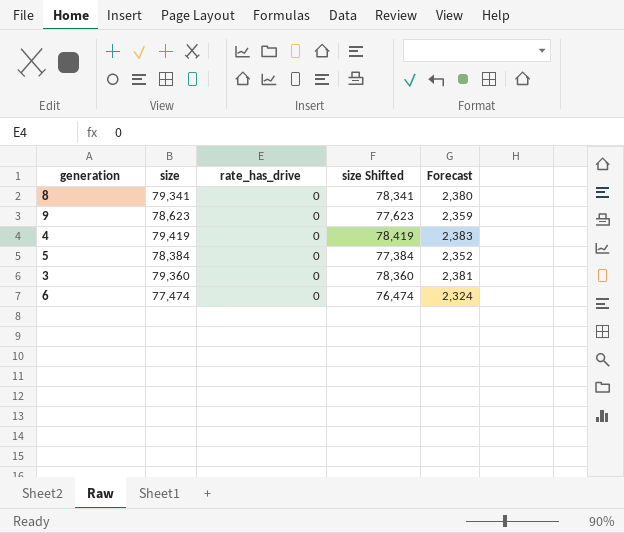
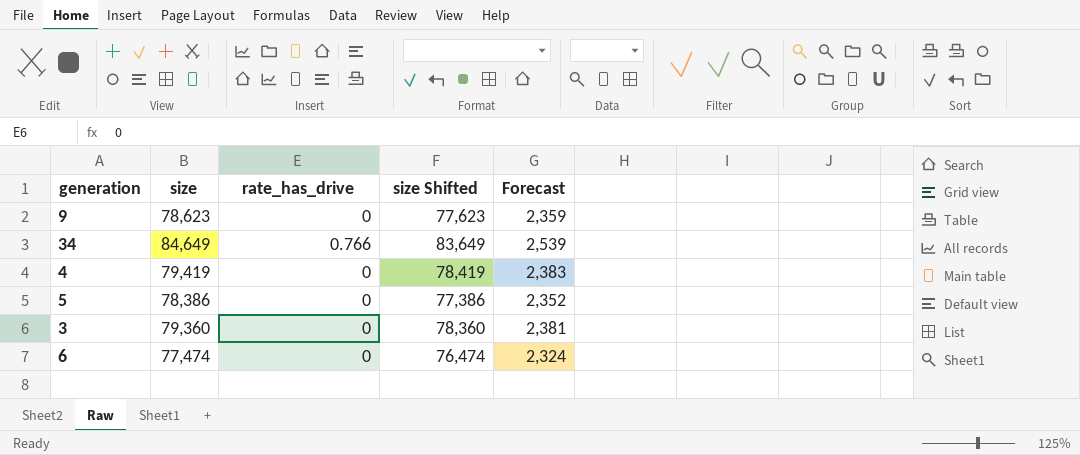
row 8: 79,341 | 0 | 78,341 | 2,380 -> none
row 34: none -> 84,649 | 0.766 | 83,649 | 2,539
5 | size: 78,384 -> 78,386
5 | size Shifted: 77,384 -> 77,386

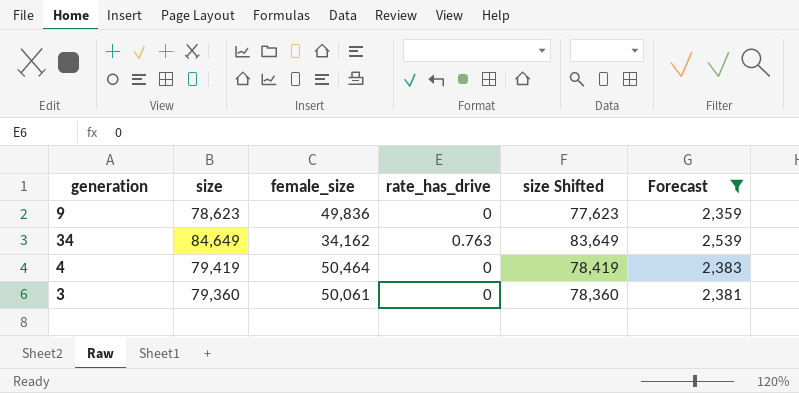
filter: none -> Forecast >= 2,359
column female_size | position: none -> 3
34 | rate_has_drive: 0.766 -> 0.763

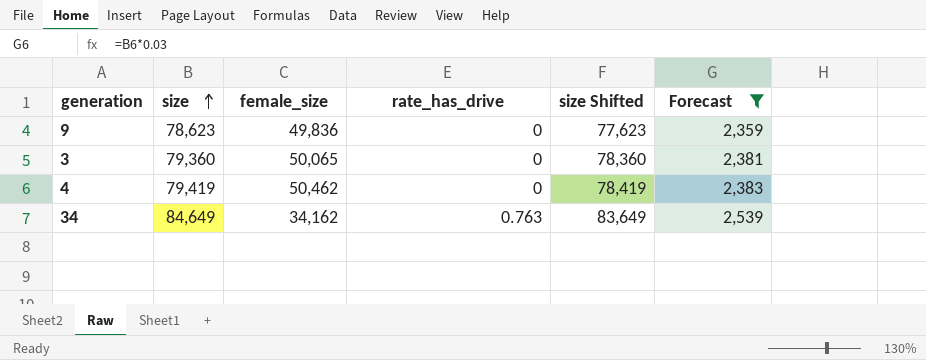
row order: none -> size ascending
3 | female_size: 50,061 -> 50,065
4 | female_size: 50,464 -> 50,462

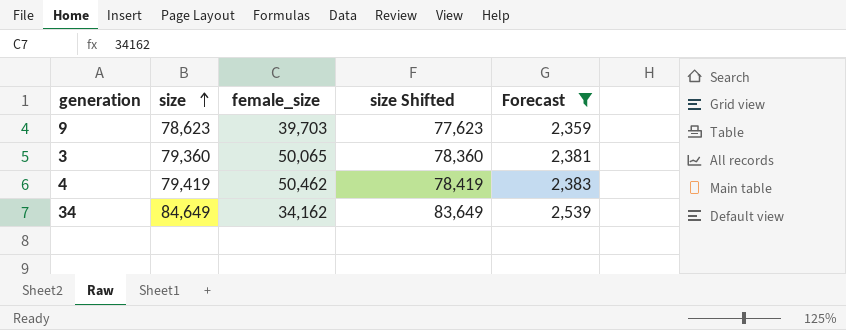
column rate_has_drive | position: 4 -> none
9 | female_size: 49,836 -> 39,703

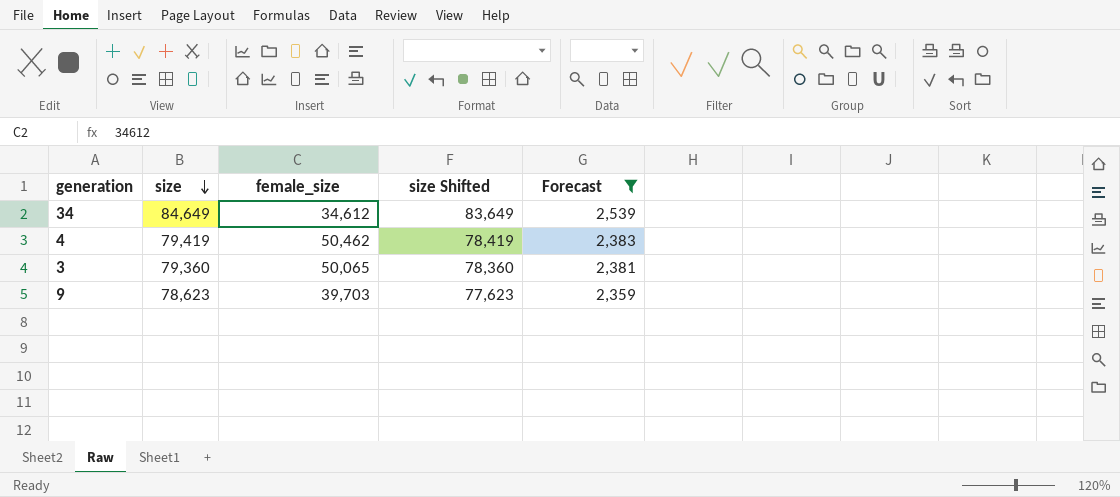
row order: size ascending -> size descending
34 | female_size: 34,162 -> 34,612

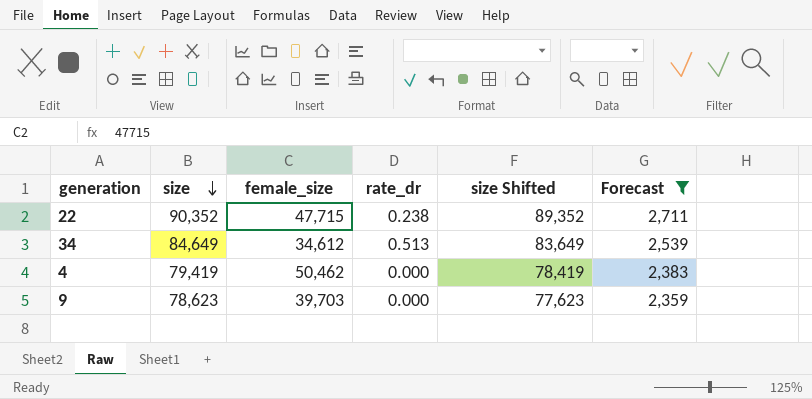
column rate_dr | position: none -> 4
row 3: 79,360 | 50,065 | 78,360 | 2,381 -> none
row 22: none -> 90,352 | 47,715 | 0.238 | 89,352 | 2,711

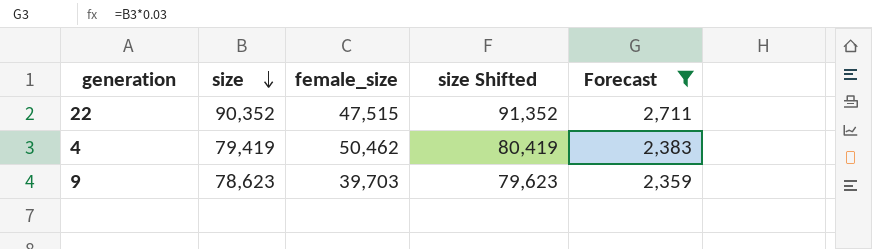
column rate_dr | position: 4 -> none
column size Shifted | formula: [size] - 1000 -> [size] + 1000
row 34: 84,649 | 34,612 | 0.513 | 83,649 | 2,539 -> none
22 | female_size: 47,715 -> 47,515

